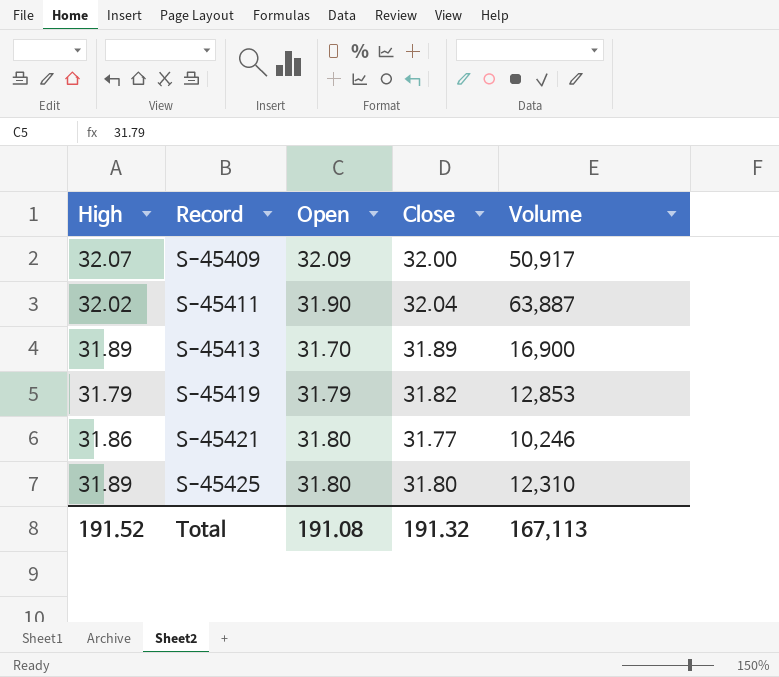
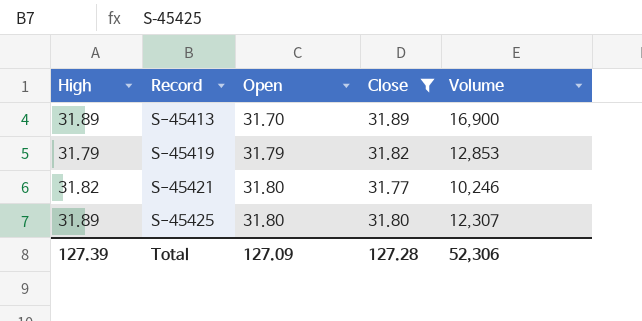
filter: none -> Close <= 31.89
S-45421 | High: 31.86 -> 31.82
S-45425 | Volume: 12,310 -> 12,307
Total | High: 191.52 -> 127.39
Total | Open: 191.08 -> 127.09
Total | Close: 191.32 -> 127.28
Total | Volume: 167,113 -> 52,306

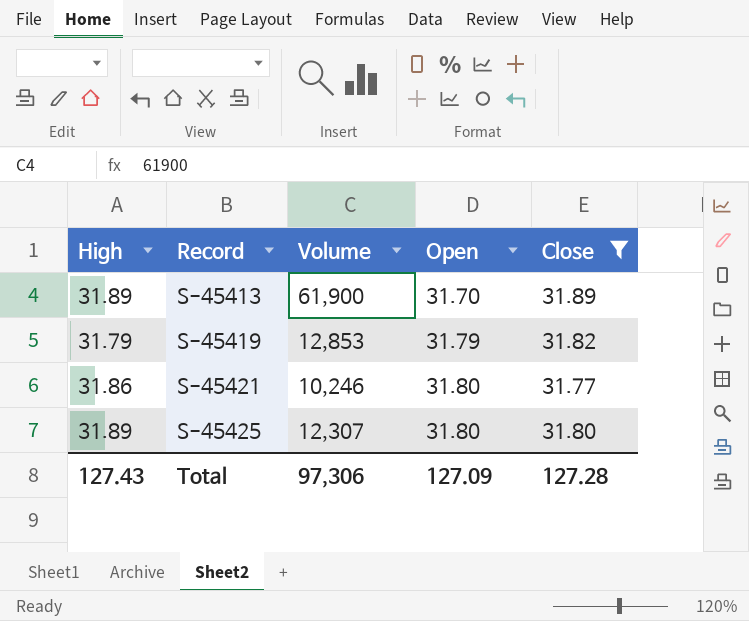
column Volume | position: 5 -> 3
S-45413 | Volume: 16,900 -> 61,900
S-45421 | High: 31.82 -> 31.86
Total | High: 127.39 -> 127.43
Total | Volume: 52,306 -> 97,306

